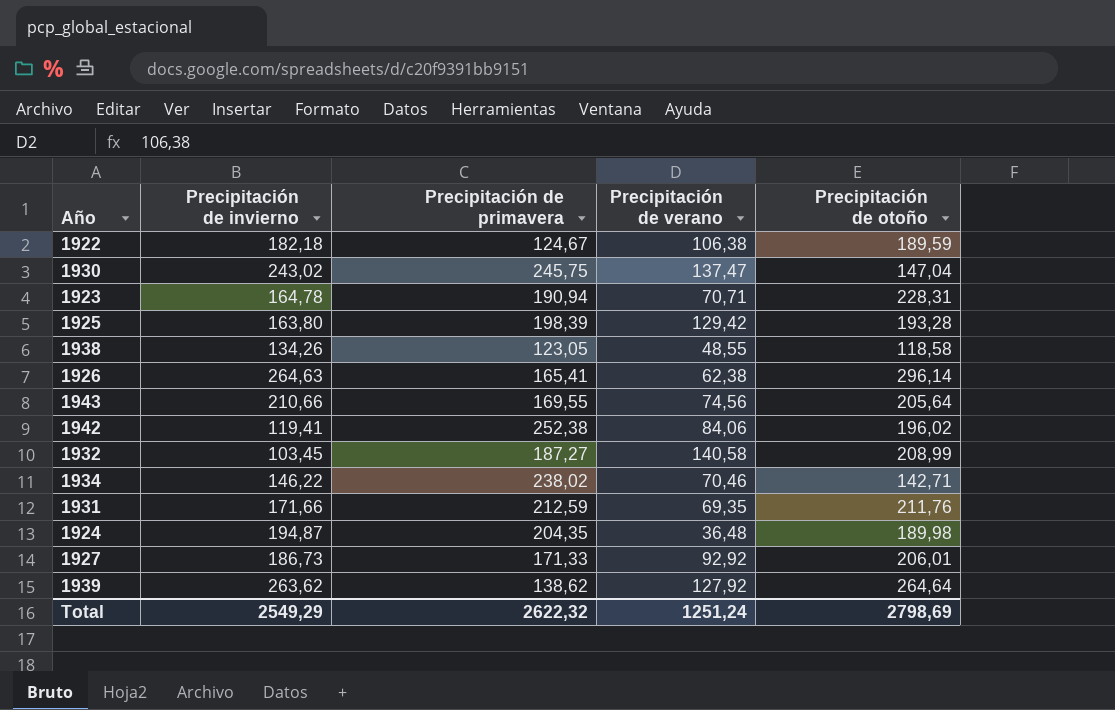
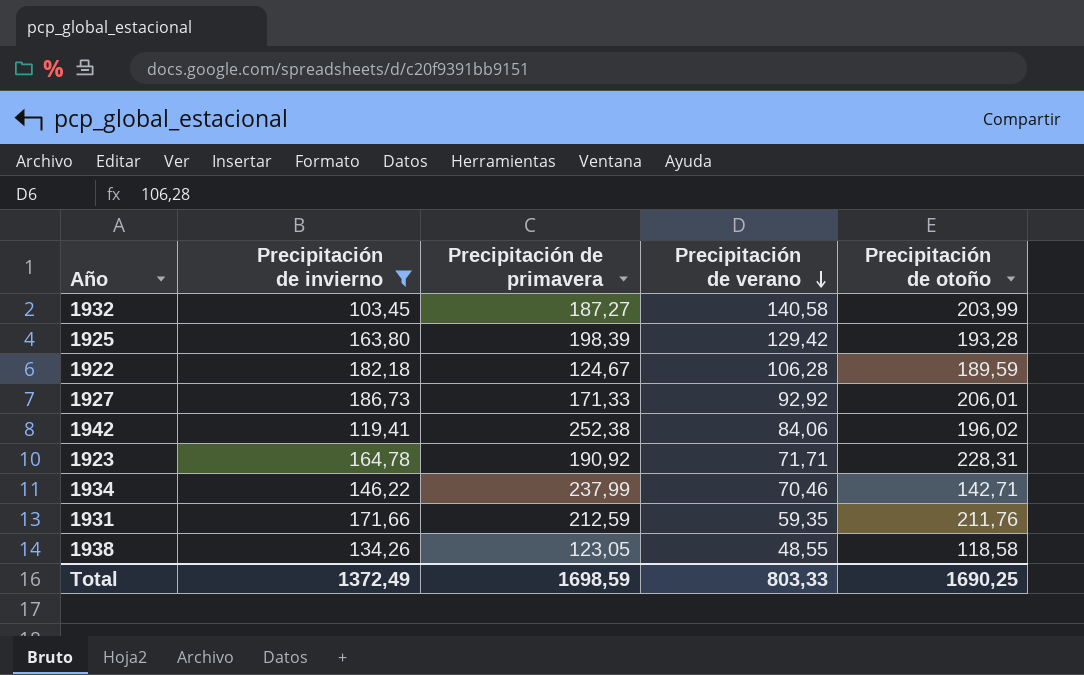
filter: none -> Precipitación de invierno <= 186,73
row order: none -> Precipitación de verano descending
1932 | Precipitación de otoño: 208,99 -> 203,99
1922 | Precipitación de verano: 106,38 -> 106,28
1923 | Precipitación de primavera: 190,94 -> 190,92
1923 | Precipitación de verano: 70,71 -> 71,71
1934 | Precipitación de primavera: 238,02 -> 237,99
1931 | Precipitación de verano: 69,35 -> 59,35
Total | Precipitación de invierno: 2549,29 -> 1372,49
Total | Precipitación de primavera: 2622,32 -> 1698,59
Total | Precipitación de verano: 1251,24 -> 803,33
Total | Precipitación de otoño: 2798,69 -> 1690,25

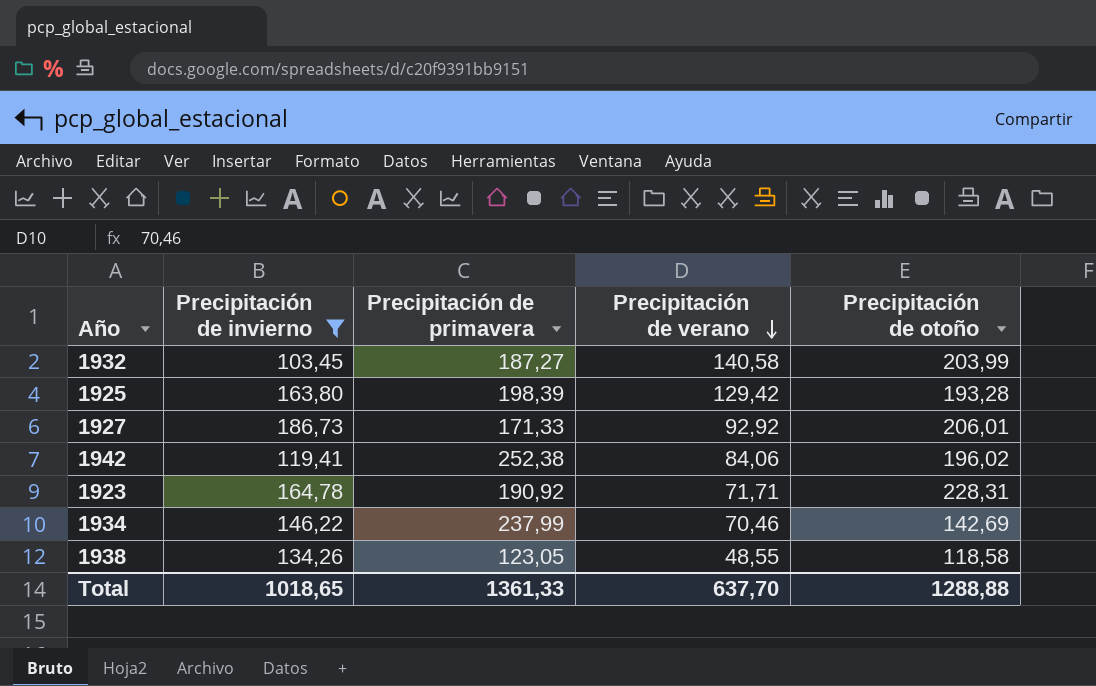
row 1922: 182,18 | 124,67 | 106,28 | 189,59 -> none
row 1931: 171,66 | 212,59 | 59,35 | 211,76 -> none
1934 | Precipitación de otoño: 142,71 -> 142,69
Total | Precipitación de invierno: 1372,49 -> 1018,65
Total | Precipitación de primavera: 1698,59 -> 1361,33
Total | Precipitación de verano: 803,33 -> 637,70
Total | Precipitación de otoño: 1690,25 -> 1288,88

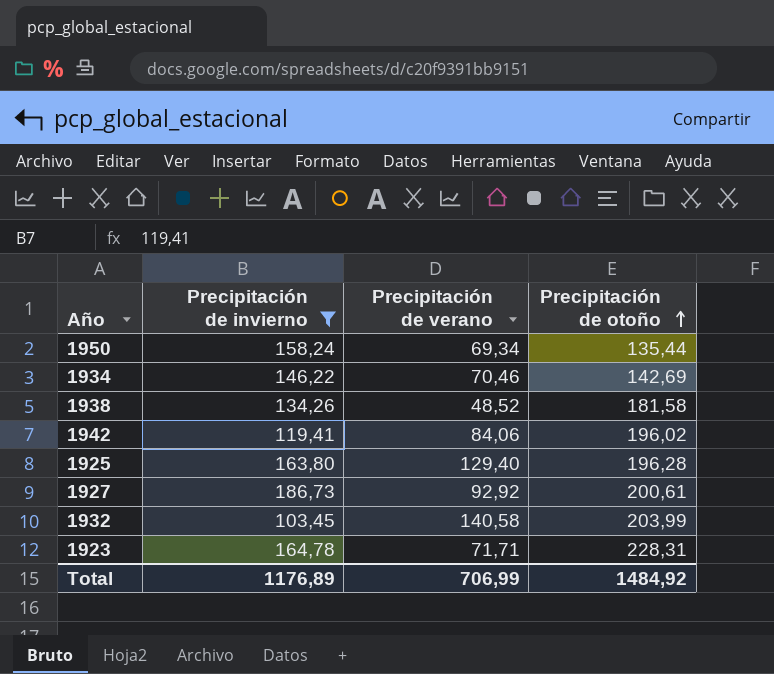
row order: Precipitación de verano descending -> Precipitación de otoño ascending
column Precipitación de primavera | position: 3 -> none
row 1950: none -> 158,24 | 69,34 | 135,44
1938 | Precipitación de verano: 48,55 -> 48,52
1938 | Precipitación de otoño: 118,58 -> 181,58
1925 | Precipitación de verano: 129,42 -> 129,40
1925 | Precipitación de otoño: 193,28 -> 196,28
1927 | Precipitación de otoño: 206,01 -> 200,61
Total | Precipitación de invierno: 1018,65 -> 1176,89
Total | Precipitación de verano: 637,70 -> 706,99
Total | Precipitación de otoño: 1288,88 -> 1484,92

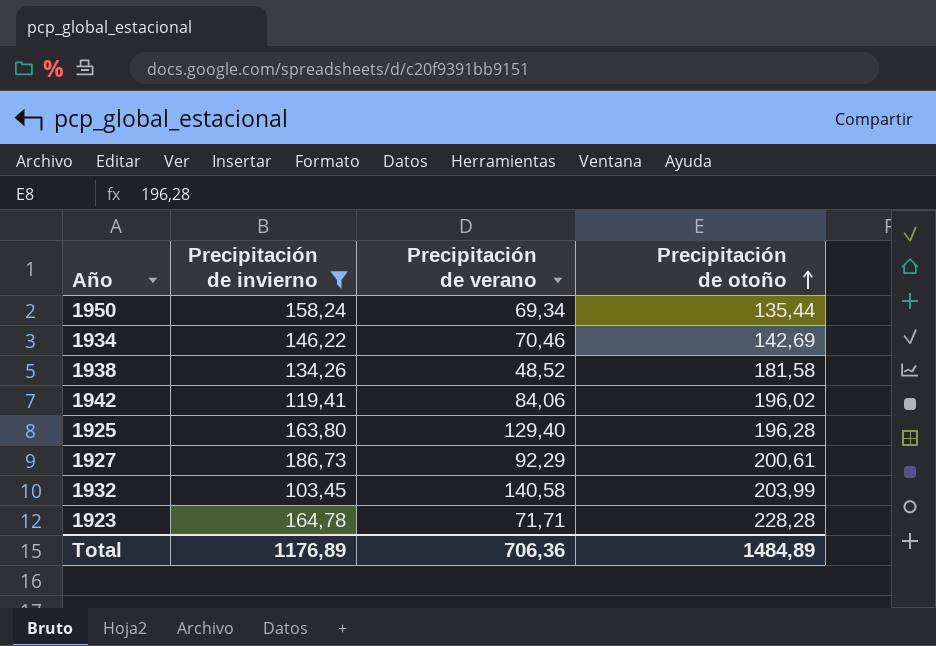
1927 | Precipitación de verano: 92,92 -> 92,29
1923 | Precipitación de otoño: 228,31 -> 228,28
Total | Precipitación de verano: 706,99 -> 706,36
Total | Precipitación de otoño: 1484,92 -> 1484,89

